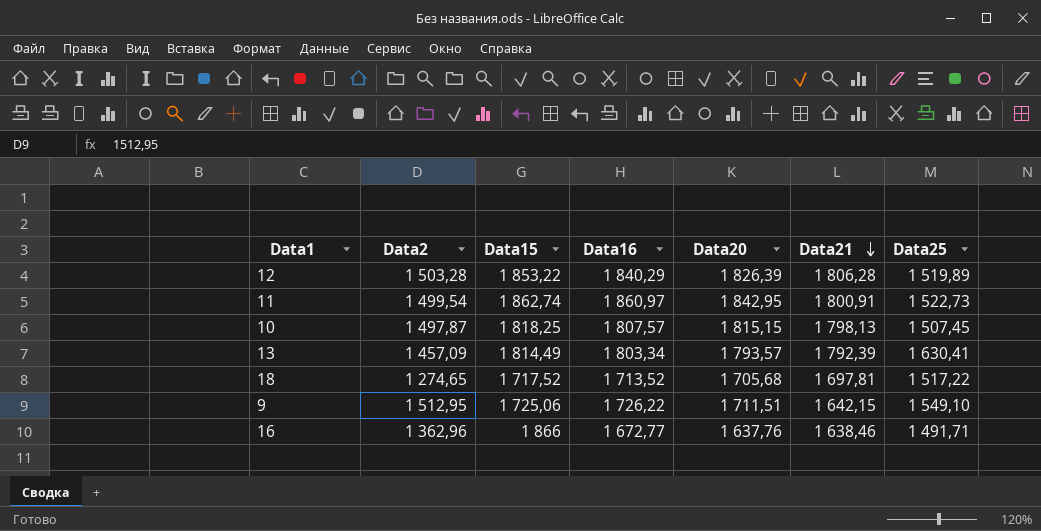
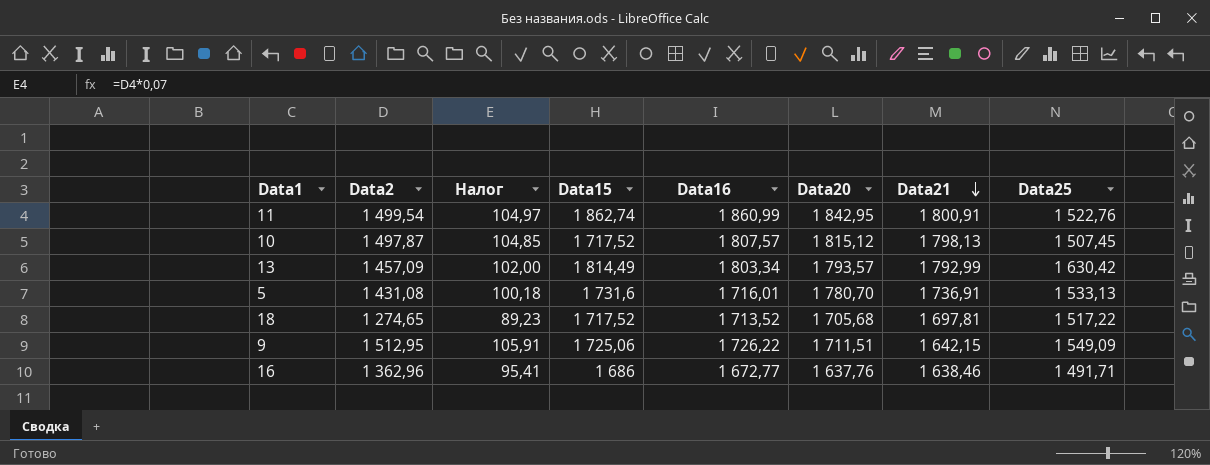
column Налог | formula: none -> [Data2] * 0,07
row 12: 1 503,28 | 1 853,22 | 1 840,29 | 1 826,39 | 1 806,28 | 1 519,89 -> none
11 | Data16: 1 860,97 -> 1 860,99
11 | Data25: 1 522,73 -> 1 522,76
10 | Data15: 1 818,25 -> 1 717,52
10 | Data20: 1 815,15 -> 1 815,12
13 | Data21: 1 792,39 -> 1 792,99
13 | Data25: 1 630,41 -> 1 630,42
row 5: none -> 1 431,08 | 100,18 | 1 731,6 | 1 716,01 | 1 780,70 | 1 736,91 | 1 533,13
9 | Data25: 1 549,10 -> 1 549,09
16 | Data15: 1 866 -> 1 686

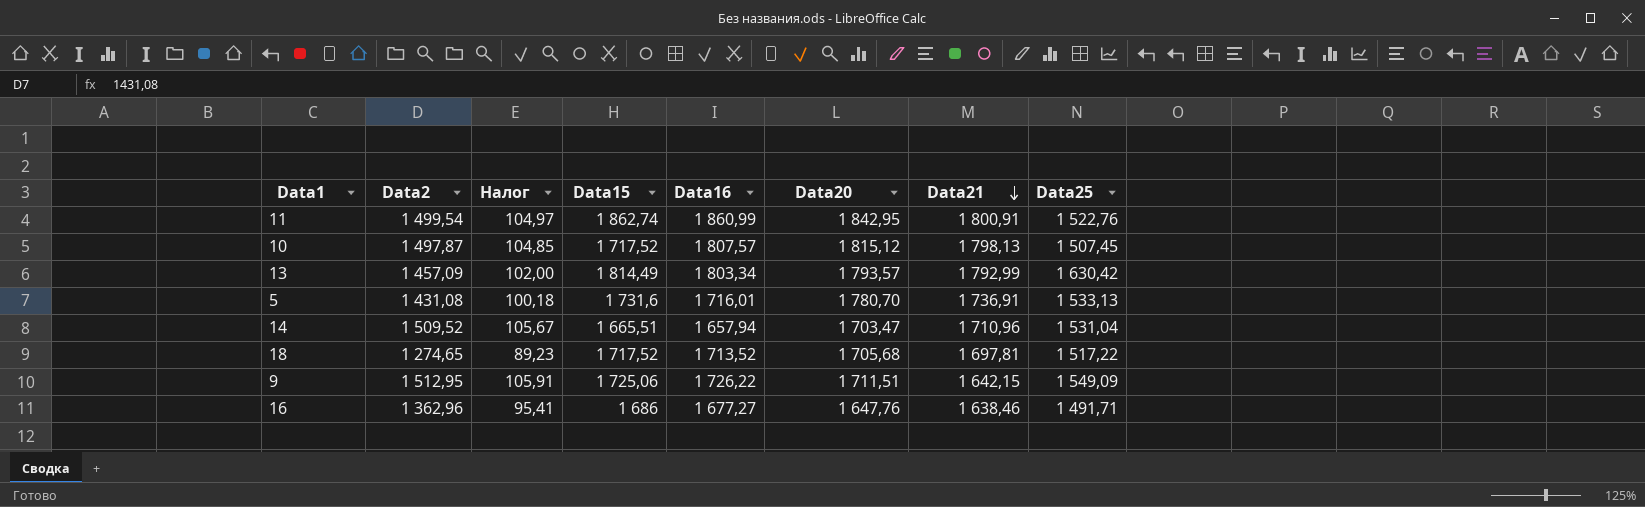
row 14: none -> 1 509,52 | 105,67 | 1 665,51 | 1 657,94 | 1 703,47 | 1 710,96 | 1 531,04
16 | Data16: 1 672,77 -> 1 677,27
16 | Data20: 1 637,76 -> 1 647,76

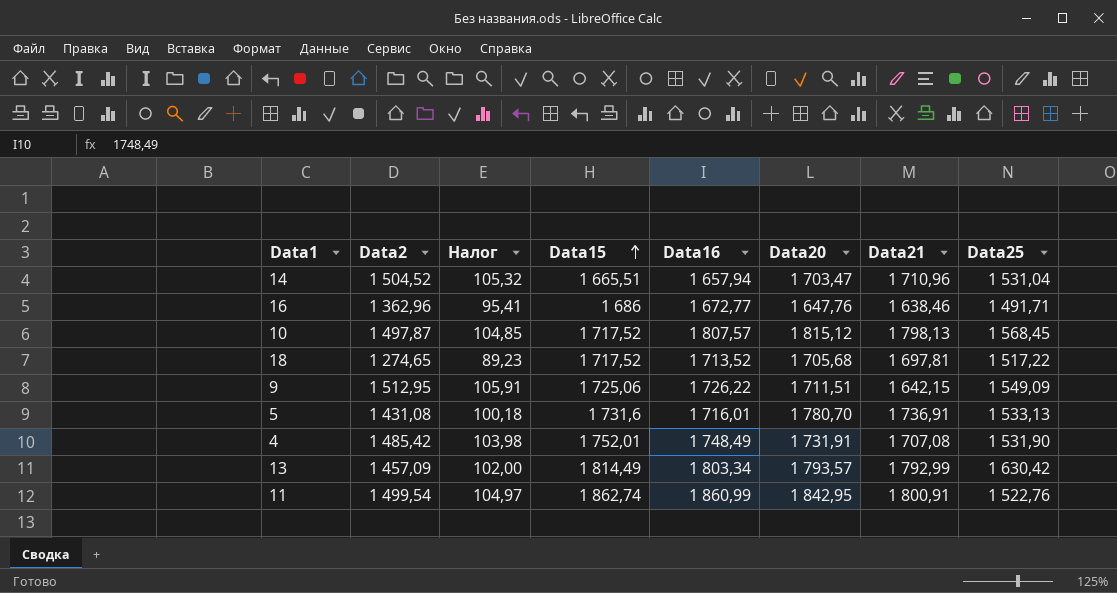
row order: Data21 descending -> Data15 ascending
14 | Data2: 1 509,52 -> 1 504,52
14 | Налог: 105,67 -> 105,32
16 | Data16: 1 677,27 -> 1 672,77
10 | Data25: 1 507,45 -> 1 568,45
row 4: none -> 1 485,42 | 103,98 | 1 752,01 | 1 748,49 | 1 731,91 | 1 707,08 | 1 531,90

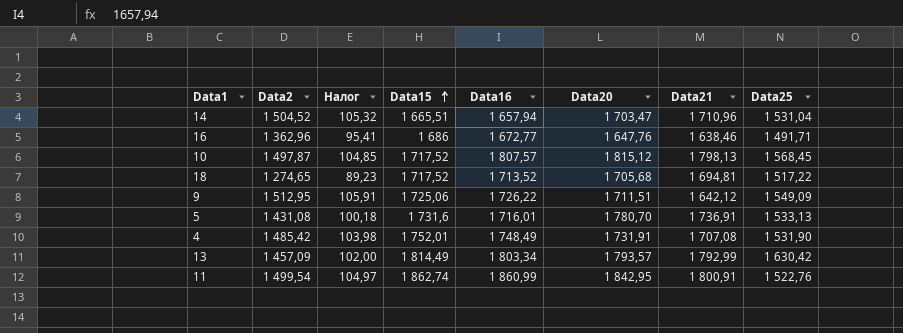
18 | Data21: 1 697,81 -> 1 694,81
9 | Data21: 1 642,15 -> 1 642,12

